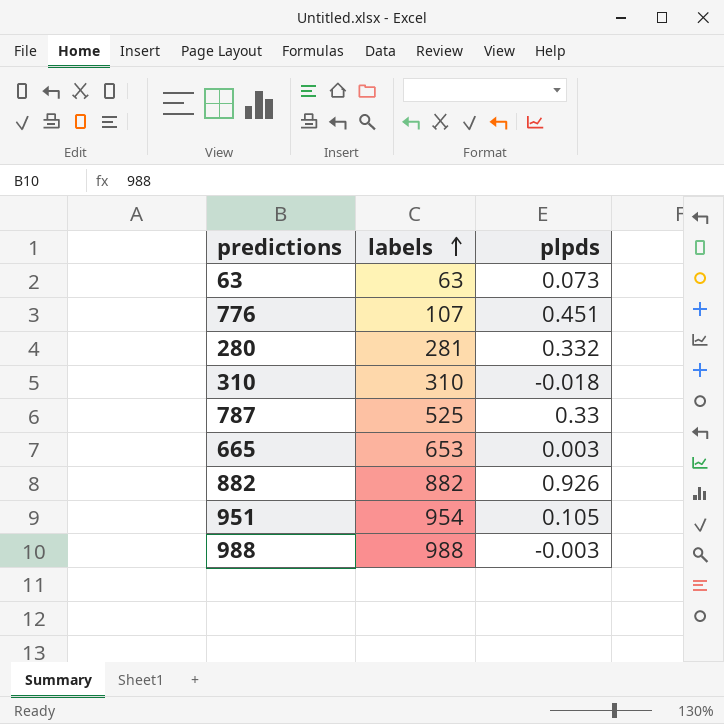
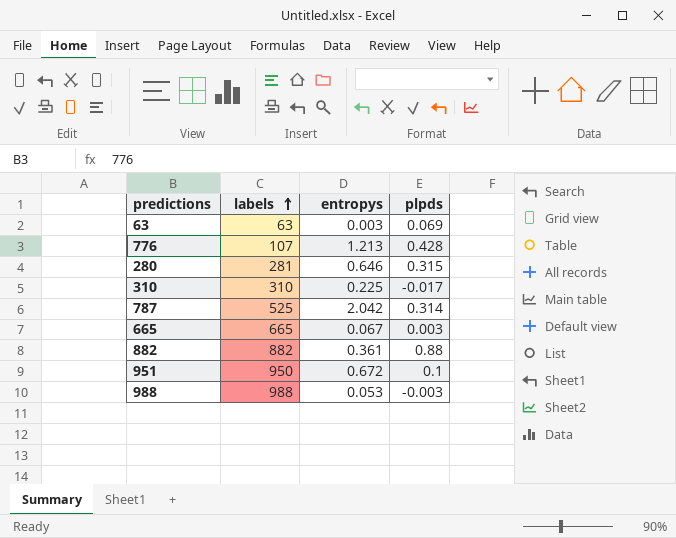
column entropys | position: none -> 3
63 | plpds: 0.073 -> 0.069
776 | plpds: 0.451 -> 0.428
280 | plpds: 0.332 -> 0.315
310 | plpds: -0.018 -> -0.017
787 | plpds: 0.33 -> 0.314
665 | labels: 653 -> 665
882 | plpds: 0.926 -> 0.88
951 | labels: 954 -> 950
951 | plpds: 0.105 -> 0.1

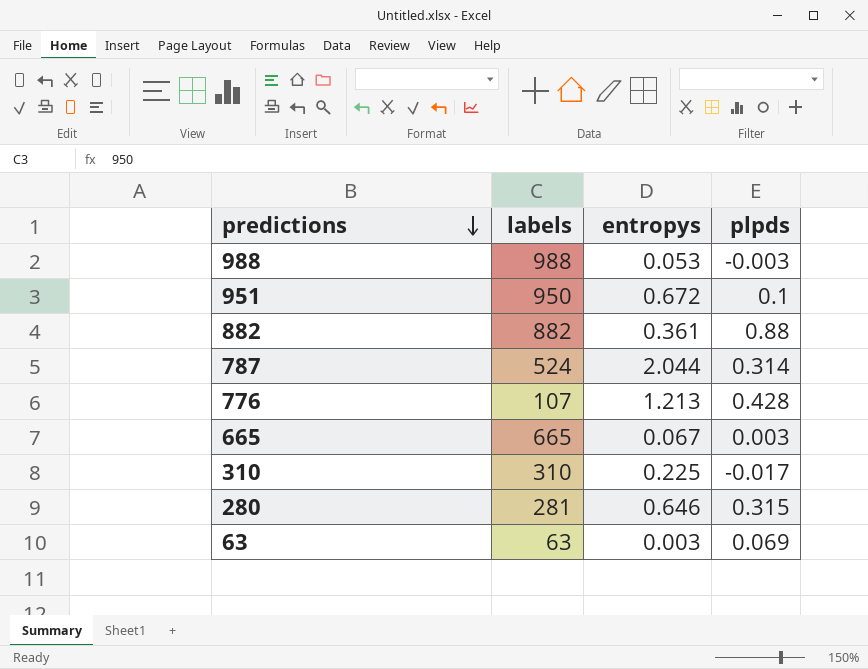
row order: labels ascending -> predictions descending
787 | labels: 525 -> 524
787 | entropys: 2.042 -> 2.044

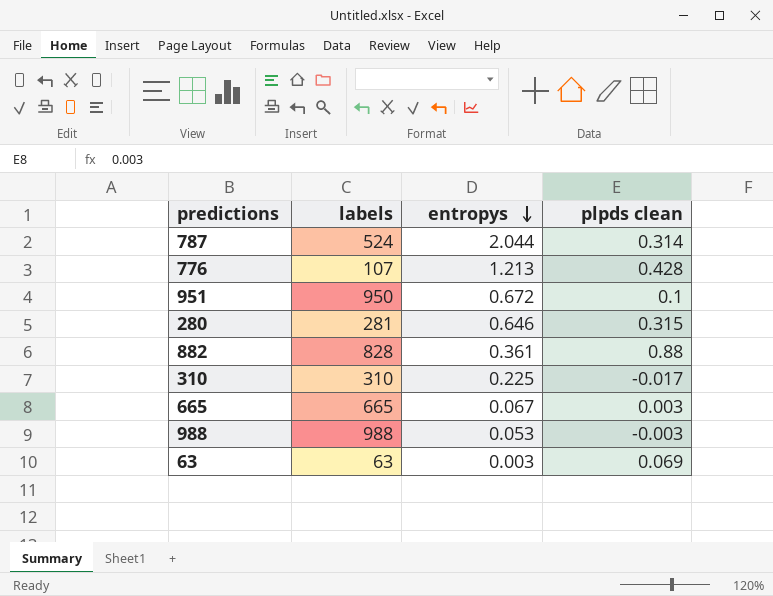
row order: predictions descending -> entropys descending
column name: plpds -> plpds clean
882 | labels: 882 -> 828

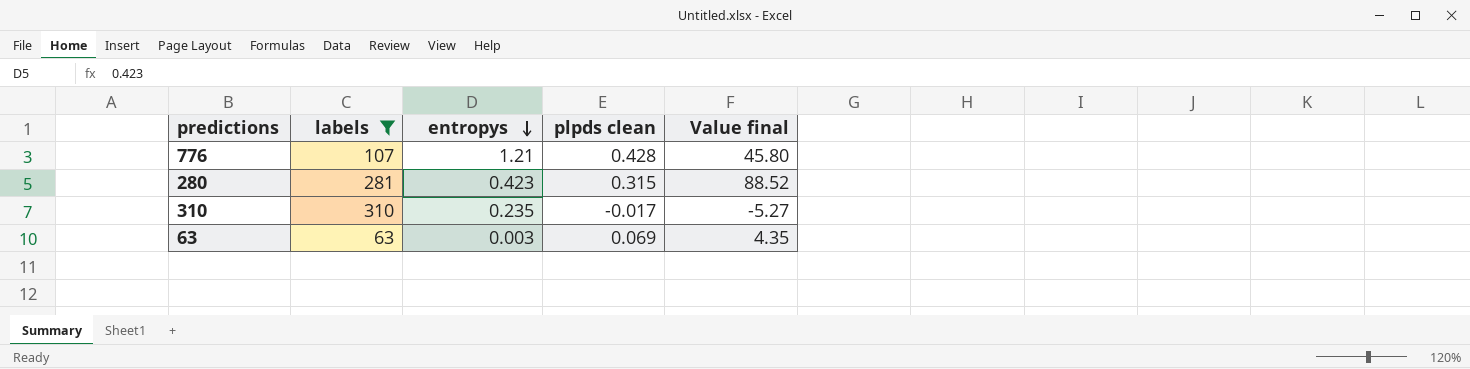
filter: none -> labels <= 310
column Value final | formula: none -> [labels] * [plpds clean]
776 | entropys: 1.213 -> 1.21
280 | entropys: 0.646 -> 0.423
310 | entropys: 0.225 -> 0.235

